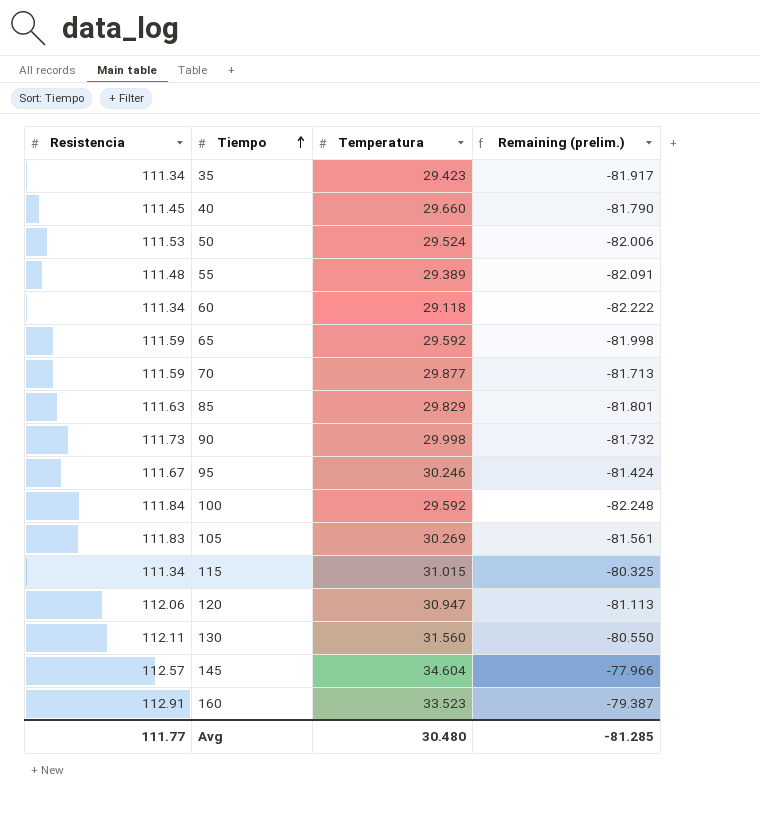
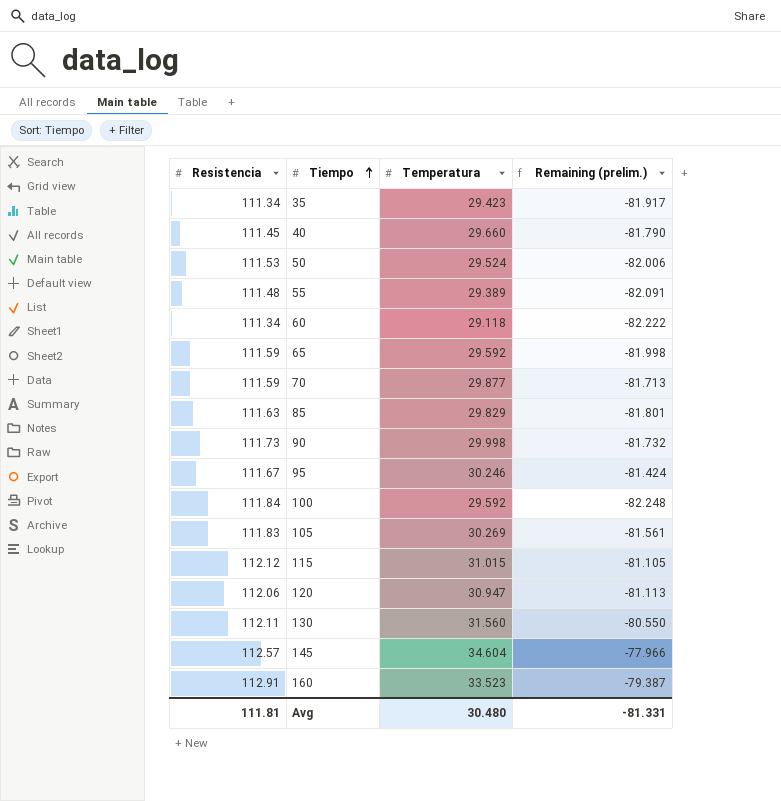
115 | Resistencia: 111.34 -> 112.12
115 | Remaining (prelim.): -80.325 -> -81.105
Avg | Resistencia: 111.77 -> 111.81
Avg | Remaining (prelim.): -81.285 -> -81.331

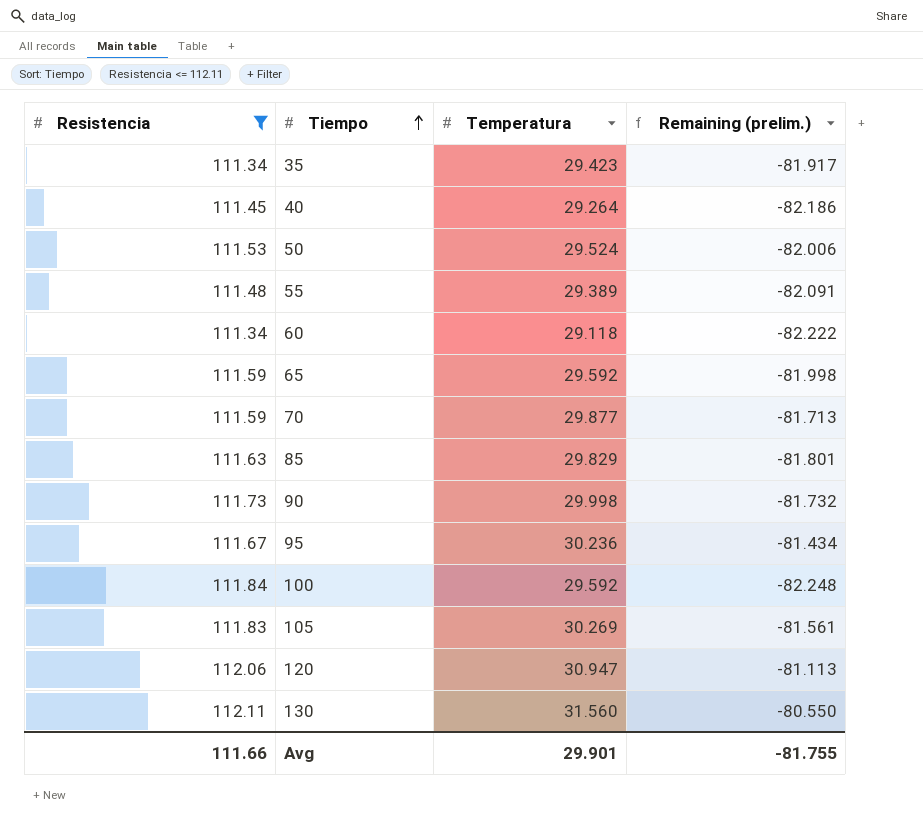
filter: none -> Resistencia <= 112.11
40 | Temperatura: 29.660 -> 29.264
40 | Remaining (prelim.): -81.790 -> -82.186
95 | Temperatura: 30.246 -> 30.236
95 | Remaining (prelim.): -81.424 -> -81.434
Avg | Resistencia: 111.81 -> 111.66
Avg | Temperatura: 30.480 -> 29.901
Avg | Remaining (prelim.): -81.331 -> -81.755

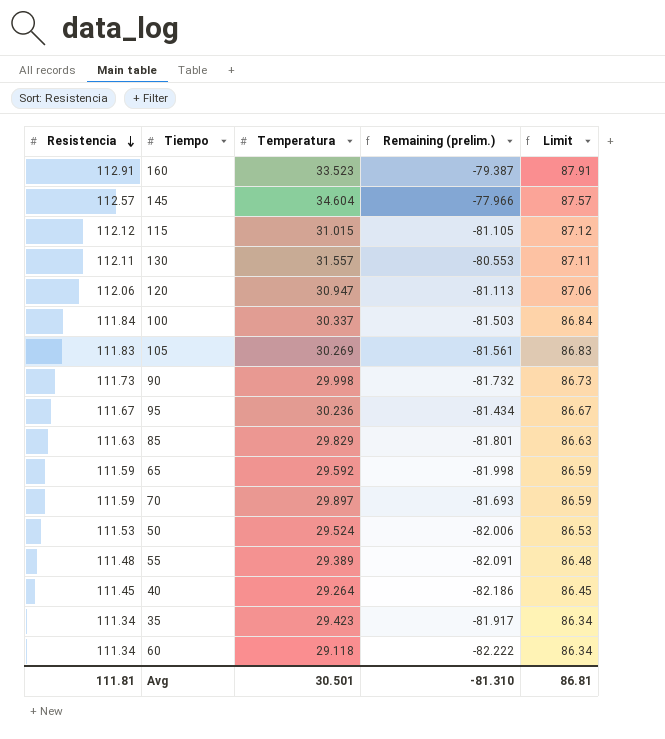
filter: Resistencia <= 112.11 -> none
row order: Tiempo ascending -> Resistencia descending
column Limit | formula: none -> [Resistencia] - 25
130 | Temperatura: 31.560 -> 31.557
130 | Remaining (prelim.): -80.550 -> -80.553
100 | Temperatura: 29.592 -> 30.337
100 | Remaining (prelim.): -82.248 -> -81.503
70 | Temperatura: 29.877 -> 29.897
70 | Remaining (prelim.): -81.713 -> -81.693
Avg | Resistencia: 111.66 -> 111.81
Avg | Temperatura: 29.901 -> 30.501
Avg | Remaining (prelim.): -81.755 -> -81.310

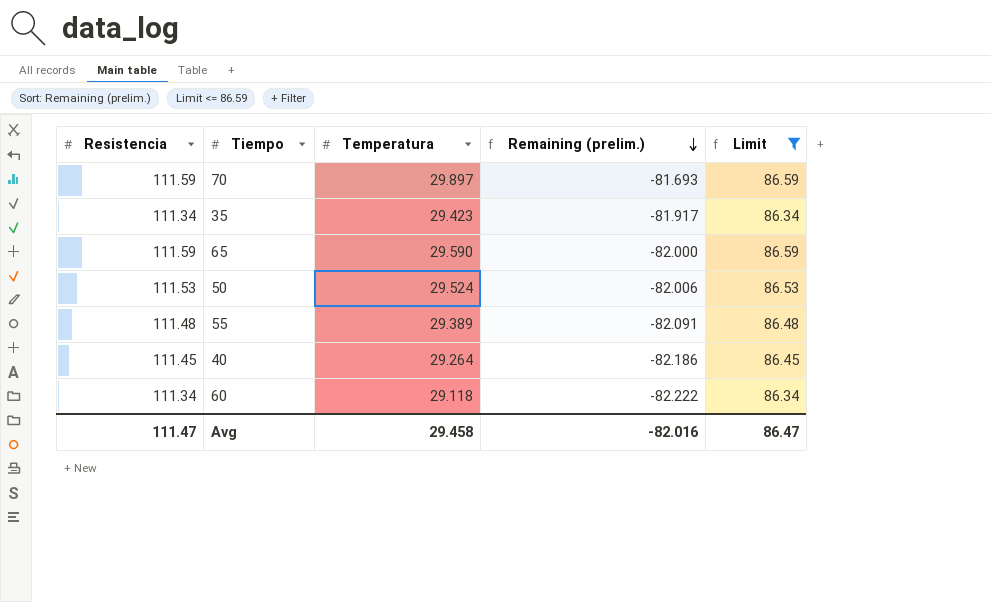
filter: none -> Limit <= 86.59
row order: Resistencia descending -> Remaining (prelim.) descending
65 | Temperatura: 29.592 -> 29.590
65 | Remaining (prelim.): -81.998 -> -82.000
Avg | Resistencia: 111.81 -> 111.47
Avg | Temperatura: 30.501 -> 29.458
Avg | Remaining (prelim.): -81.310 -> -82.016
Avg | Limit: 86.81 -> 86.47

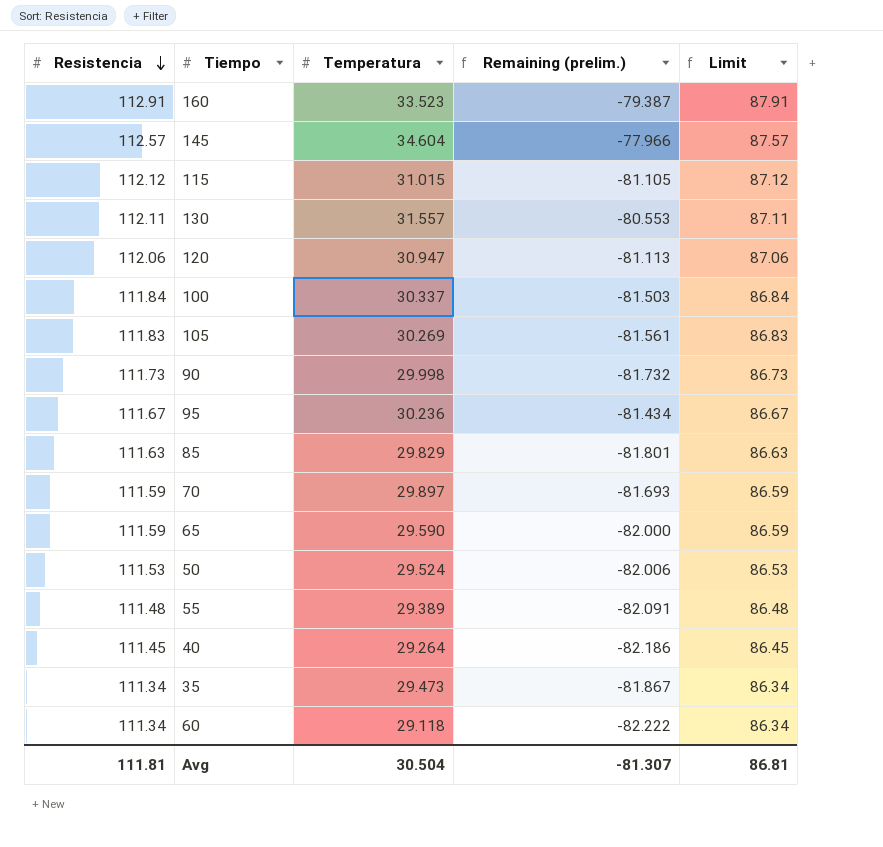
filter: Limit <= 86.59 -> none
row order: Remaining (prelim.) descending -> Resistencia descending
35 | Temperatura: 29.423 -> 29.473
35 | Remaining (prelim.): -81.917 -> -81.867
Avg | Resistencia: 111.47 -> 111.81
Avg | Temperatura: 29.458 -> 30.504
Avg | Remaining (prelim.): -82.016 -> -81.307
Avg | Limit: 86.47 -> 86.81

